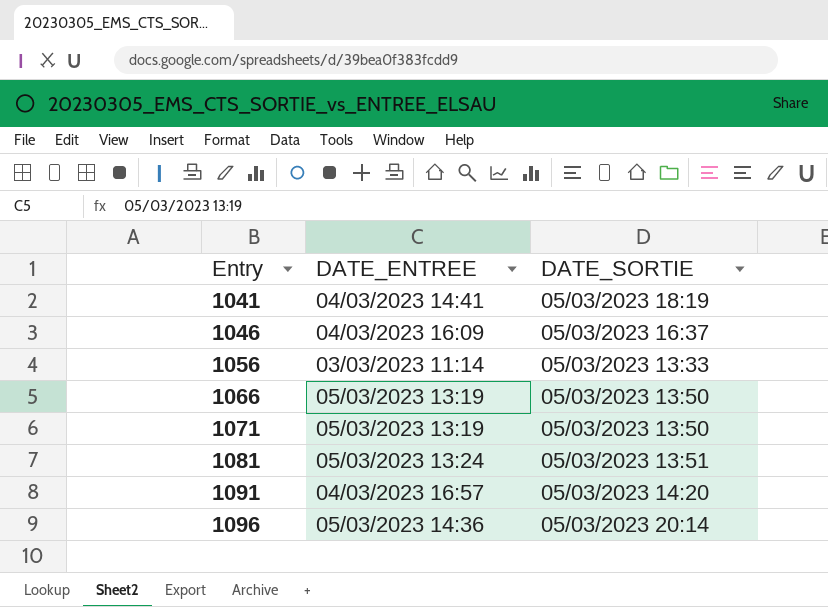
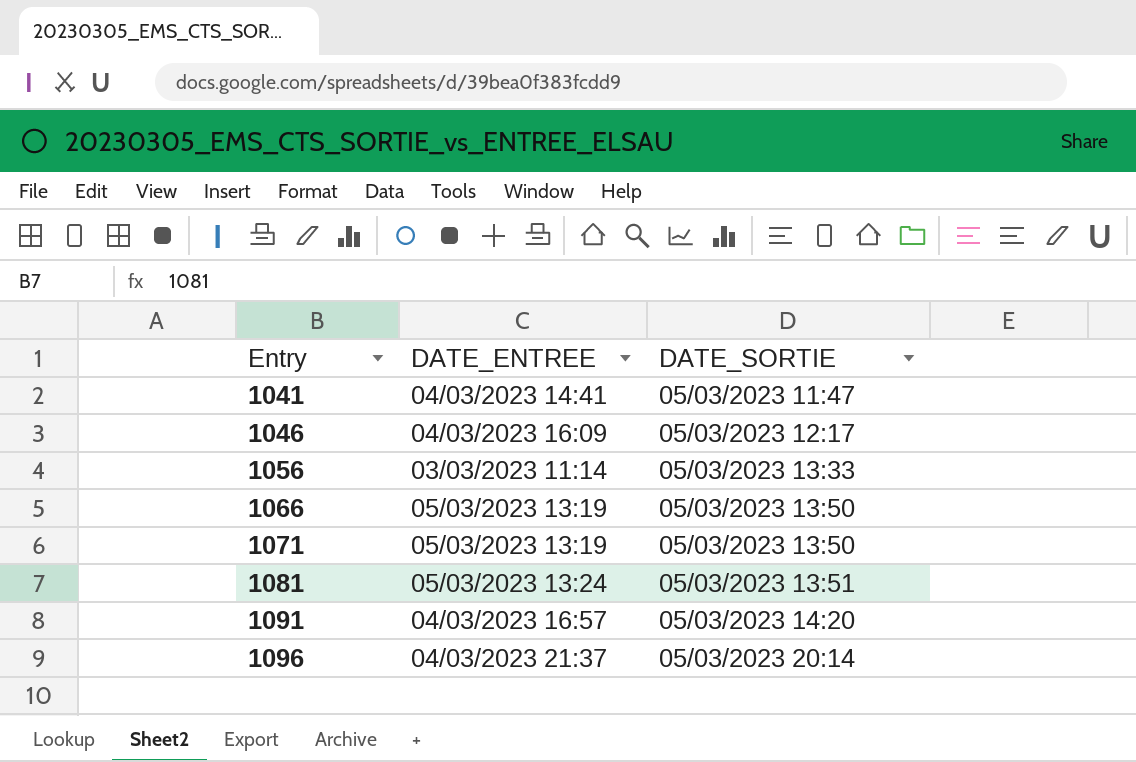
1041 | DATE_SORTIE: 05/03/2023 18:19 -> 05/03/2023 11:47
1046 | DATE_SORTIE: 05/03/2023 16:37 -> 05/03/2023 12:17
1096 | DATE_ENTREE: 05/03/2023 14:36 -> 04/03/2023 21:37

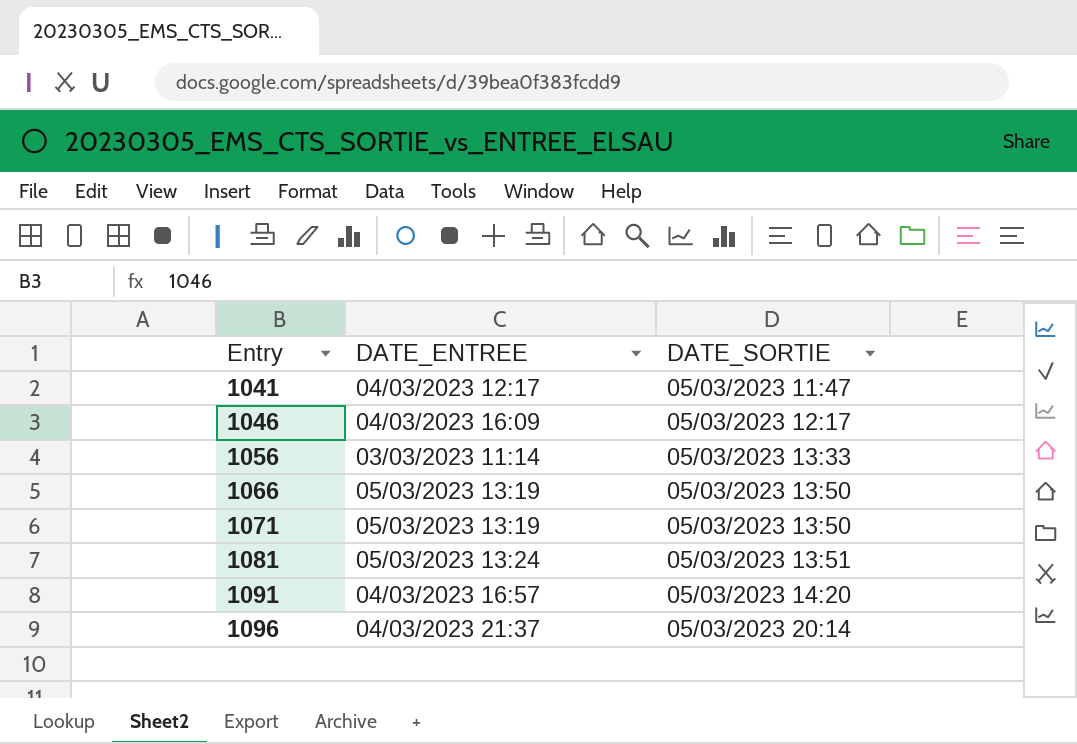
1041 | DATE_ENTREE: 04/03/2023 14:41 -> 04/03/2023 12:17

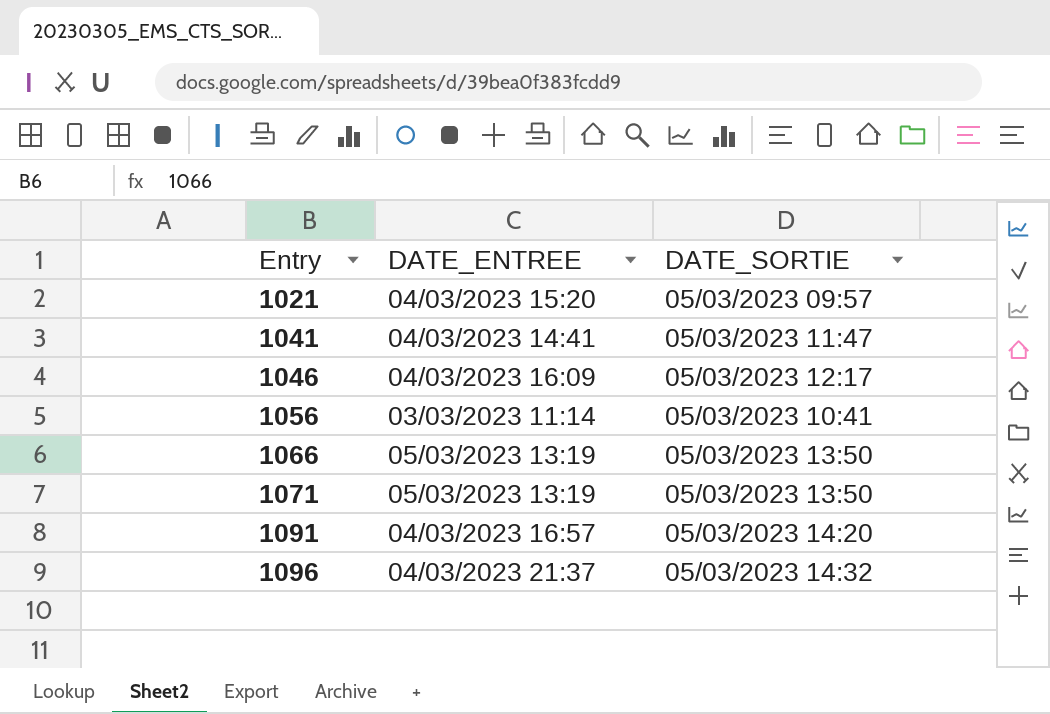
row 1081: 05/03/2023 13:24 | 05/03/2023 13:51 -> none
row 1021: none -> 04/03/2023 15:20 | 05/03/2023 09:57
1041 | DATE_ENTREE: 04/03/2023 12:17 -> 04/03/2023 14:41
1056 | DATE_SORTIE: 05/03/2023 13:33 -> 05/03/2023 10:41
1096 | DATE_SORTIE: 05/03/2023 20:14 -> 05/03/2023 14:32

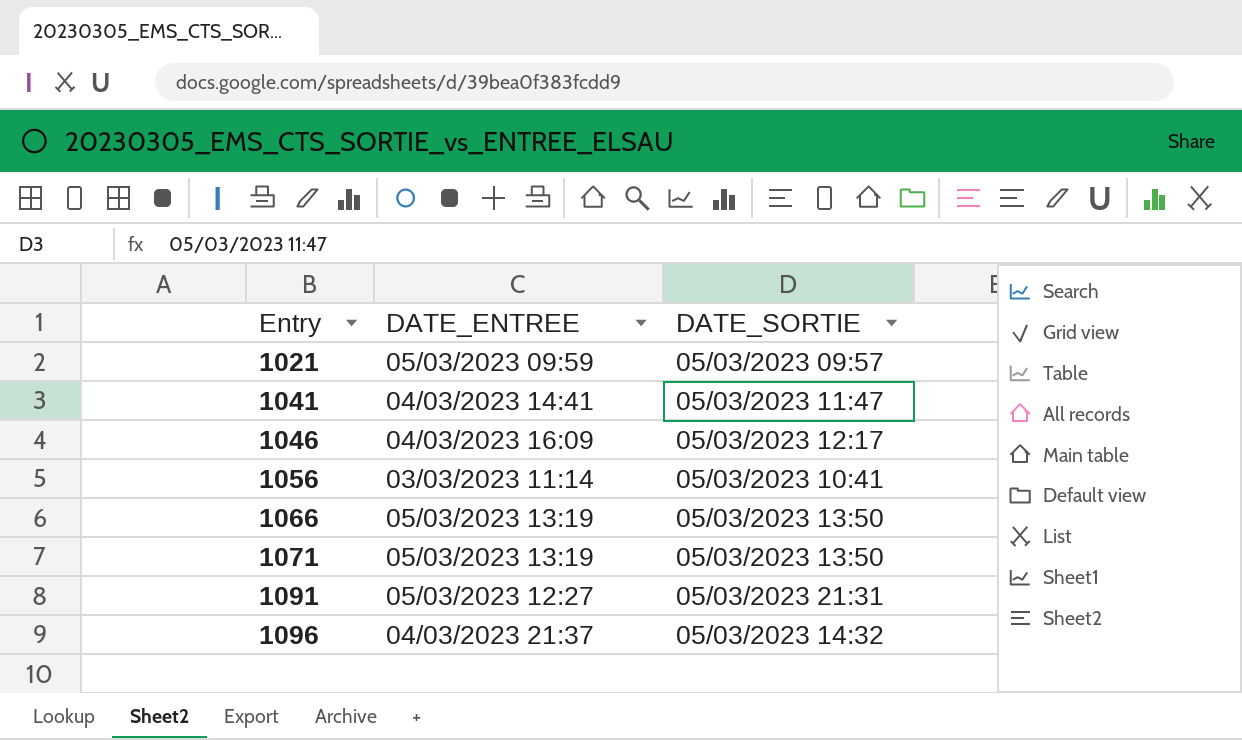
1021 | DATE_ENTREE: 04/03/2023 15:20 -> 05/03/2023 09:59
1091 | DATE_ENTREE: 04/03/2023 16:57 -> 05/03/2023 12:27
1091 | DATE_SORTIE: 05/03/2023 14:20 -> 05/03/2023 21:31

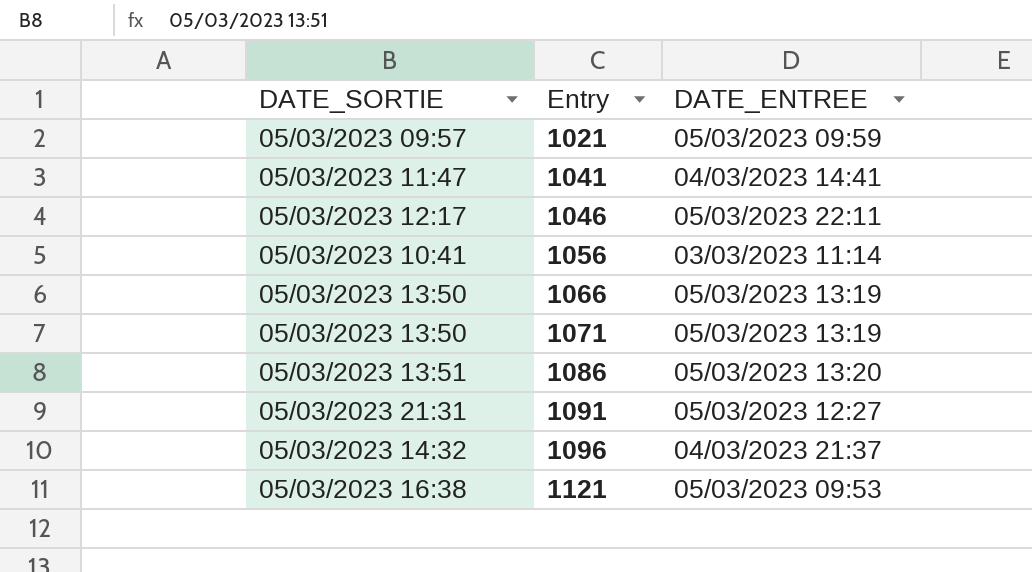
column DATE_SORTIE | position: 3 -> 1
1046 | DATE_ENTREE: 04/03/2023 16:09 -> 05/03/2023 22:11
row 1086: none -> 05/03/2023 13:51 | 05/03/2023 13:20
row 1121: none -> 05/03/2023 16:38 | 05/03/2023 09:53

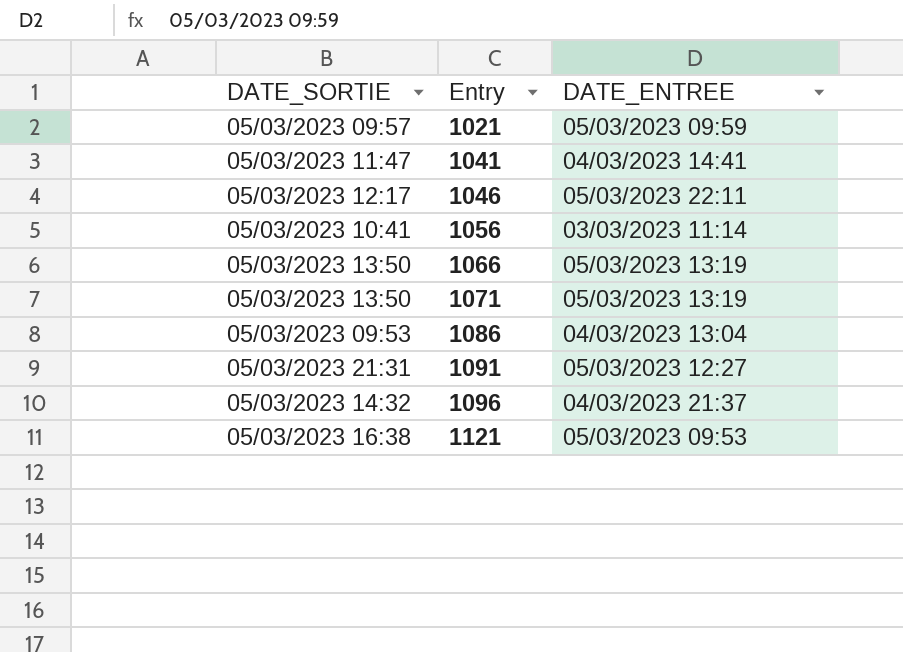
1086 | DATE_SORTIE: 05/03/2023 13:51 -> 05/03/2023 09:53
1086 | DATE_ENTREE: 05/03/2023 13:20 -> 04/03/2023 13:04

